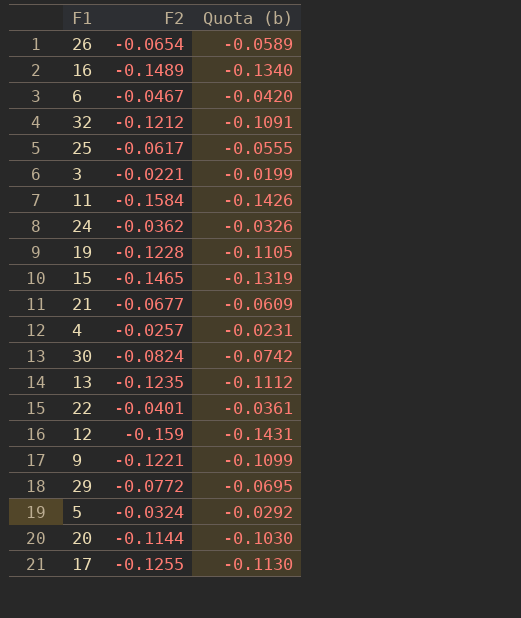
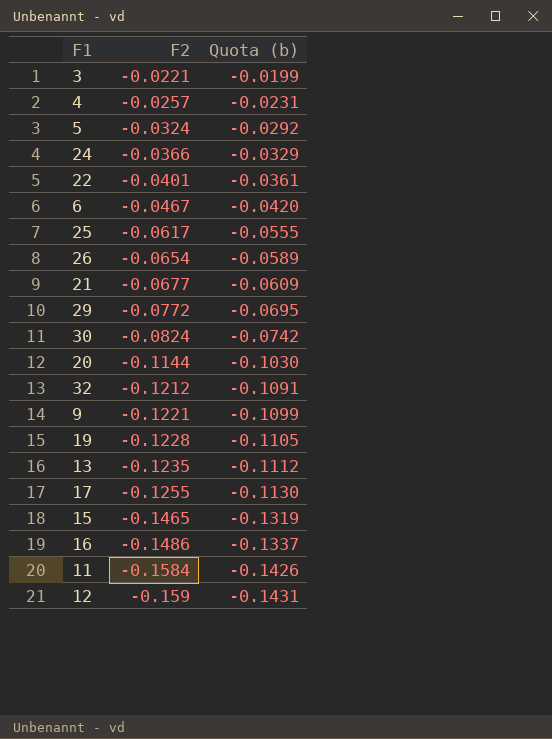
row order: none -> F2 descending
24 | F2: -0.0362 -> -0.0366
24 | Quota (b): -0.0326 -> -0.0329
16 | F2: -0.1489 -> -0.1486
16 | Quota (b): -0.1340 -> -0.1337

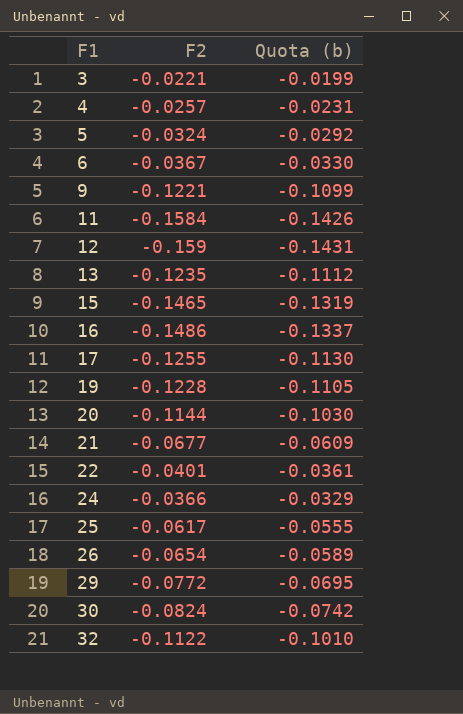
row order: F2 descending -> F1 ascending
6 | F2: -0.0467 -> -0.0367
6 | Quota (b): -0.0420 -> -0.0330
32 | F2: -0.1212 -> -0.1122
32 | Quota (b): -0.1091 -> -0.1010

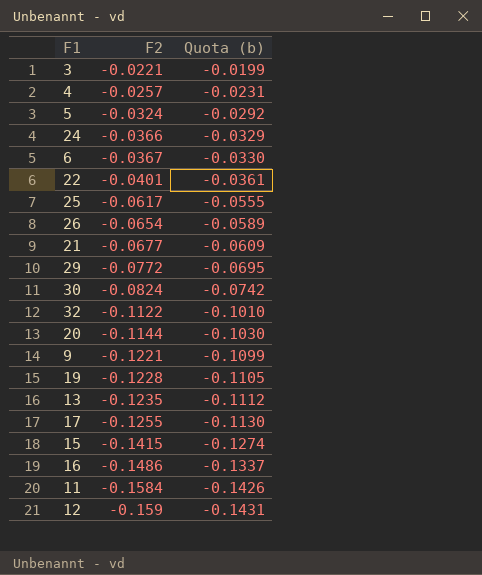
row order: F1 ascending -> F2 descending
15 | F2: -0.1465 -> -0.1415
15 | Quota (b): -0.1319 -> -0.1274

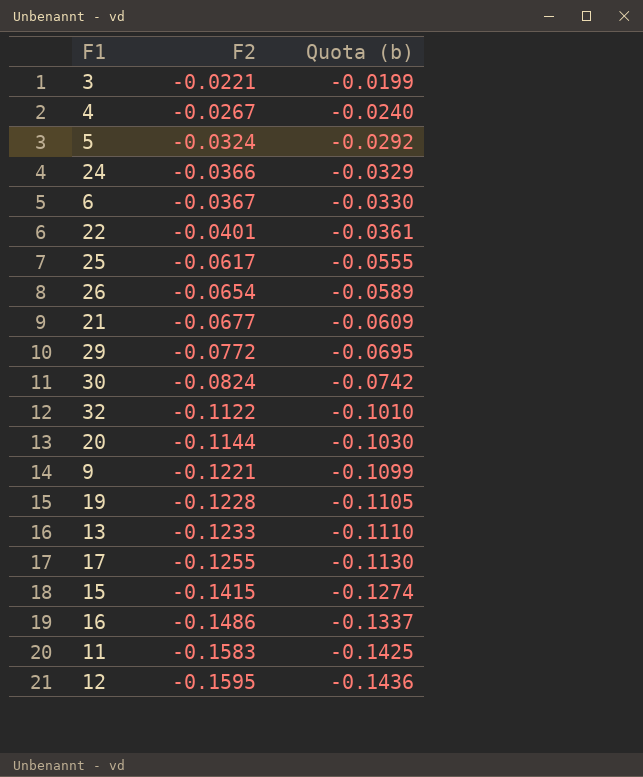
4 | F2: -0.0257 -> -0.0267
4 | Quota (b): -0.0231 -> -0.0240
13 | F2: -0.1235 -> -0.1233
13 | Quota (b): -0.1112 -> -0.1110
11 | F2: -0.1584 -> -0.1583
11 | Quota (b): -0.1426 -> -0.1425
12 | F2: -0.159 -> -0.1595
12 | Quota (b): -0.1431 -> -0.1436

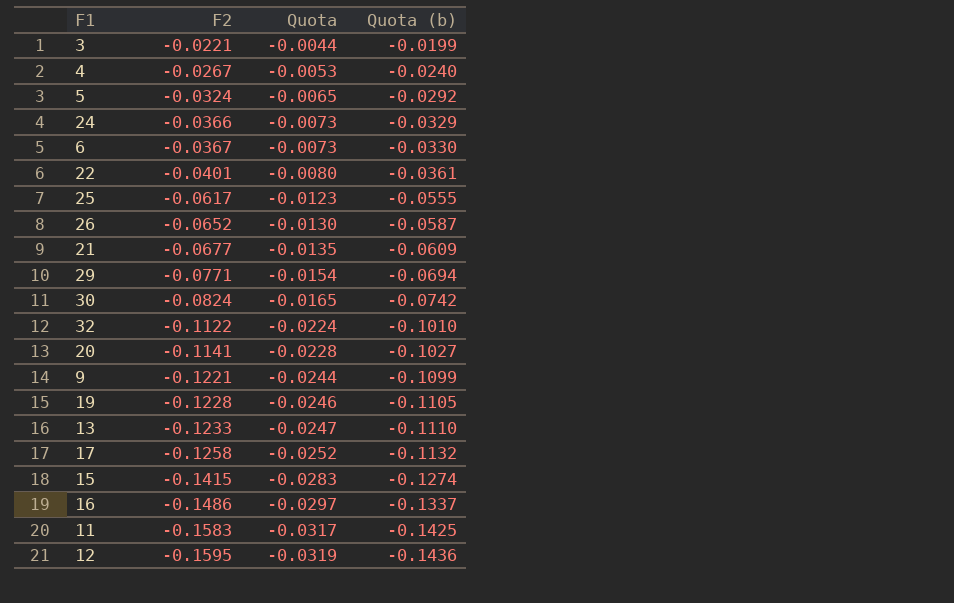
column Quota | formula: none -> [F2] * 0.2
26 | F2: -0.0654 -> -0.0652
26 | Quota (b): -0.0589 -> -0.0587
29 | F2: -0.0772 -> -0.0771
29 | Quota (b): -0.0695 -> -0.0694
20 | F2: -0.1144 -> -0.1141
20 | Quota (b): -0.1030 -> -0.1027
17 | F2: -0.1255 -> -0.1258
17 | Quota (b): -0.1130 -> -0.1132

